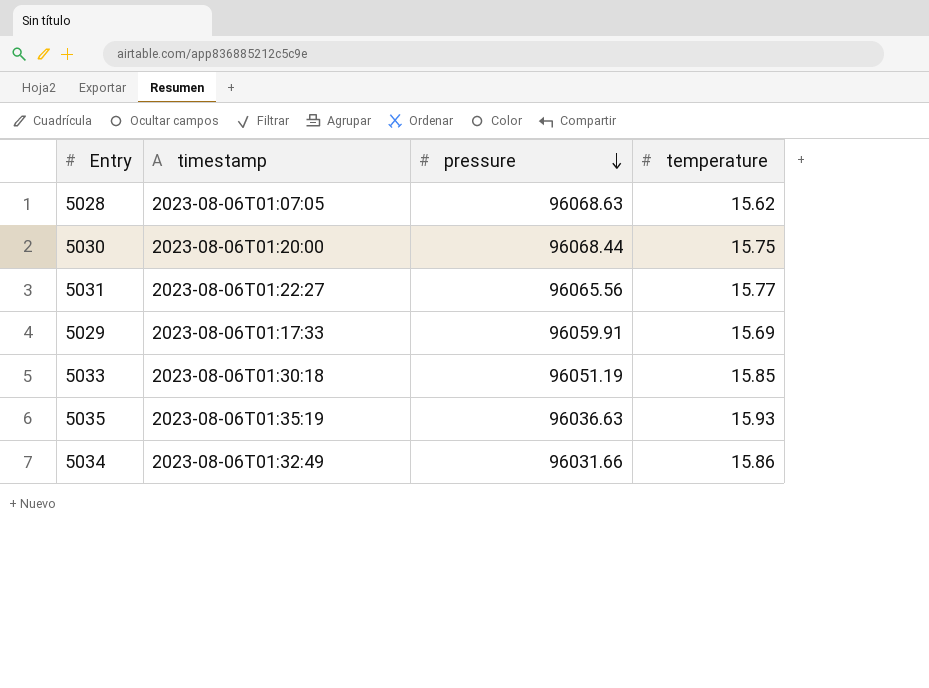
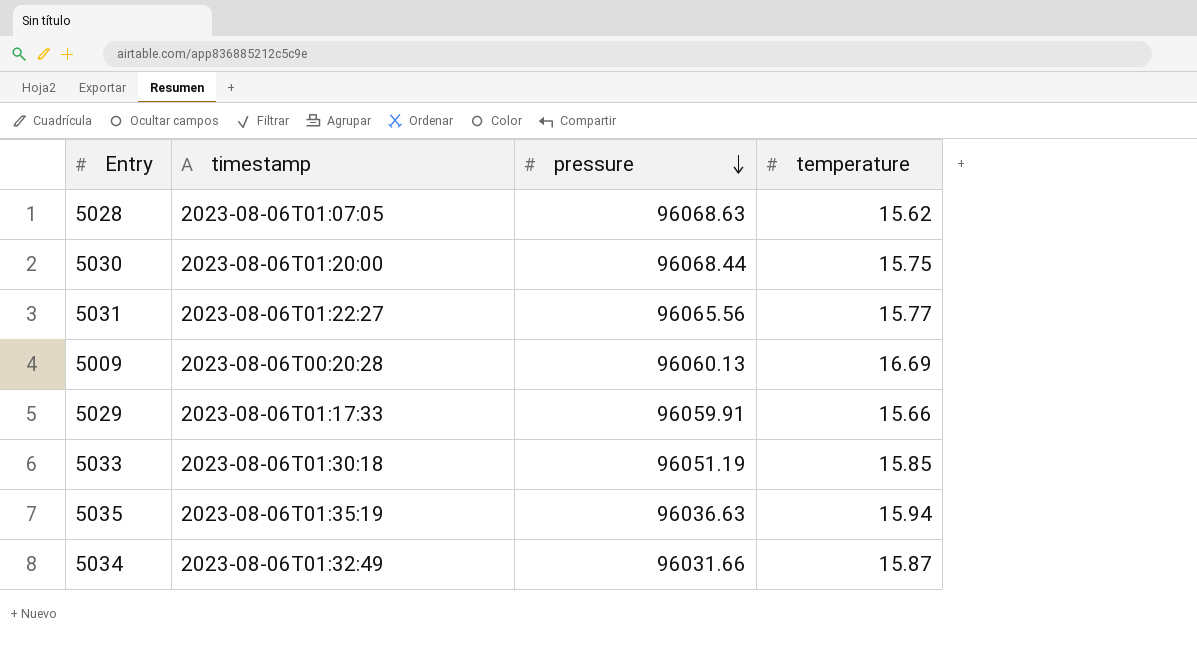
row 5009: none -> 2023-08-06T00:20:28 | 96060.13 | 16.69
5029 | temperature: 15.69 -> 15.66
5035 | temperature: 15.93 -> 15.94
5034 | temperature: 15.86 -> 15.87

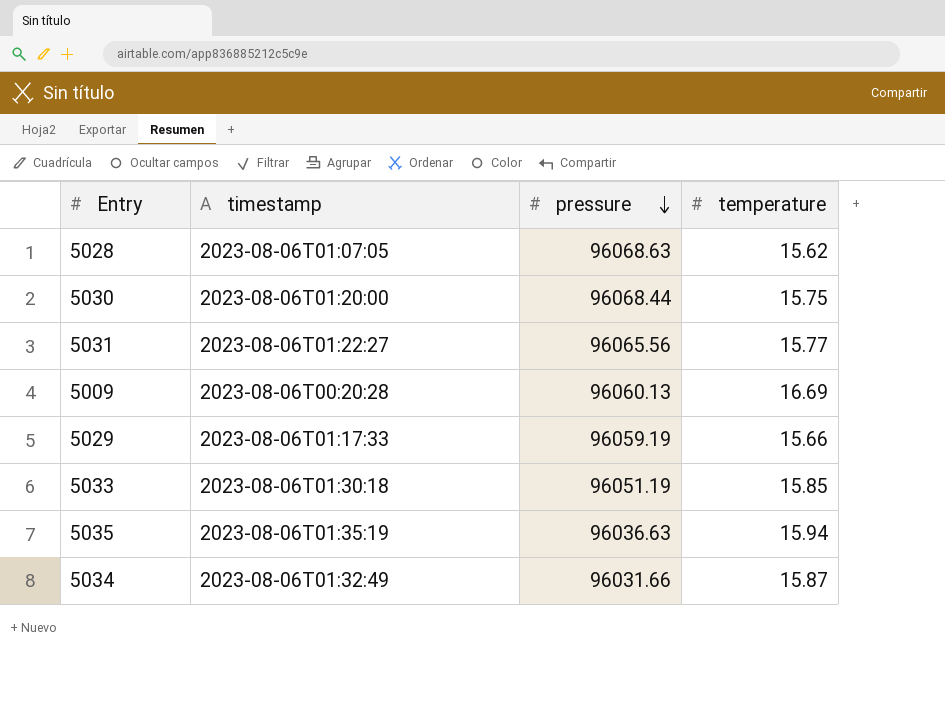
5029 | pressure: 96059.91 -> 96059.19

